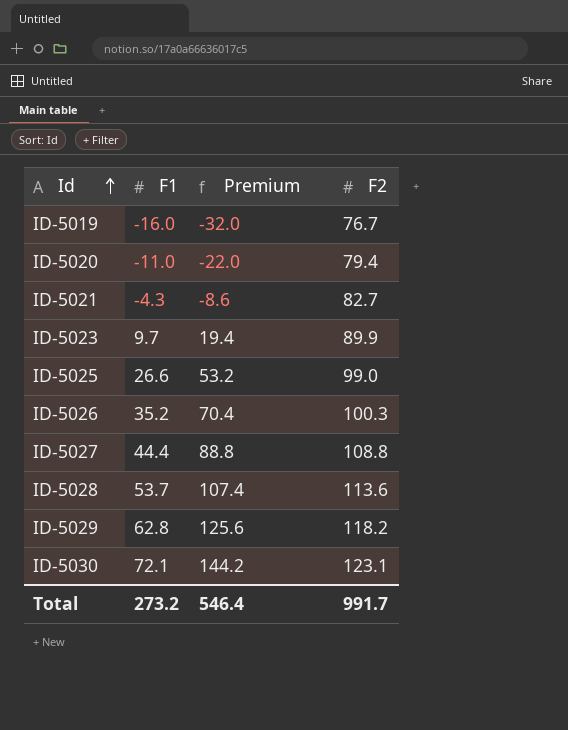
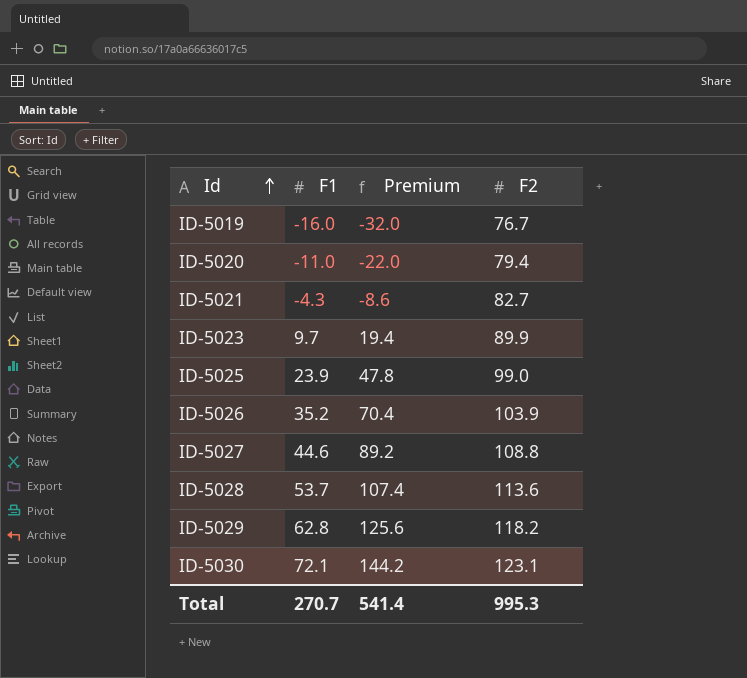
ID-5025 | F1: 26.6 -> 23.9
ID-5025 | Premium: 53.2 -> 47.8
ID-5026 | F2: 100.3 -> 103.9
ID-5027 | F1: 44.4 -> 44.6
ID-5027 | Premium: 88.8 -> 89.2
Total | F1: 273.2 -> 270.7
Total | Premium: 546.4 -> 541.4
Total | F2: 991.7 -> 995.3

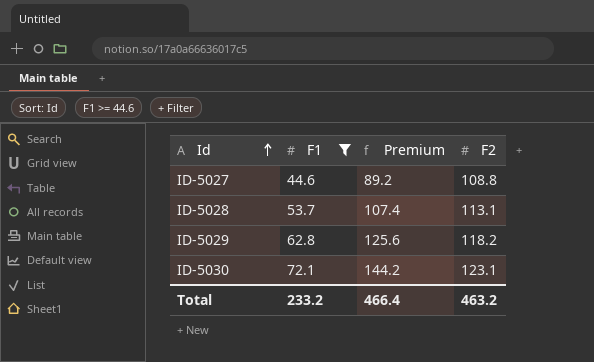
filter: none -> F1 >= 44.6
ID-5028 | F2: 113.6 -> 113.1
Total | F1: 270.7 -> 233.2
Total | Premium: 541.4 -> 466.4
Total | F2: 995.3 -> 463.2

